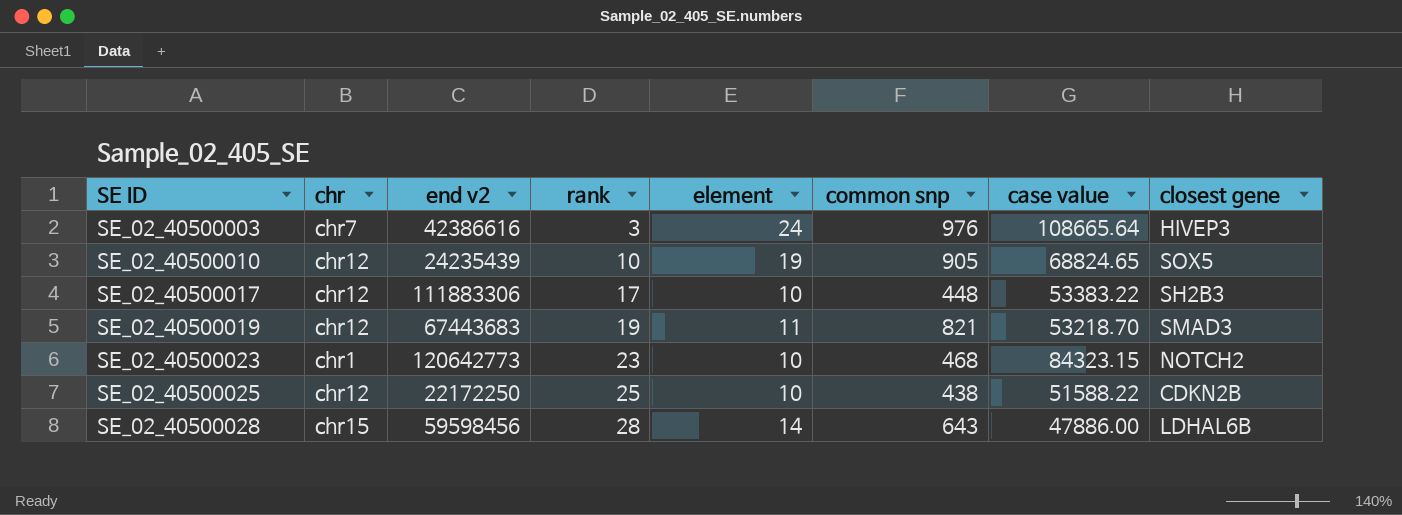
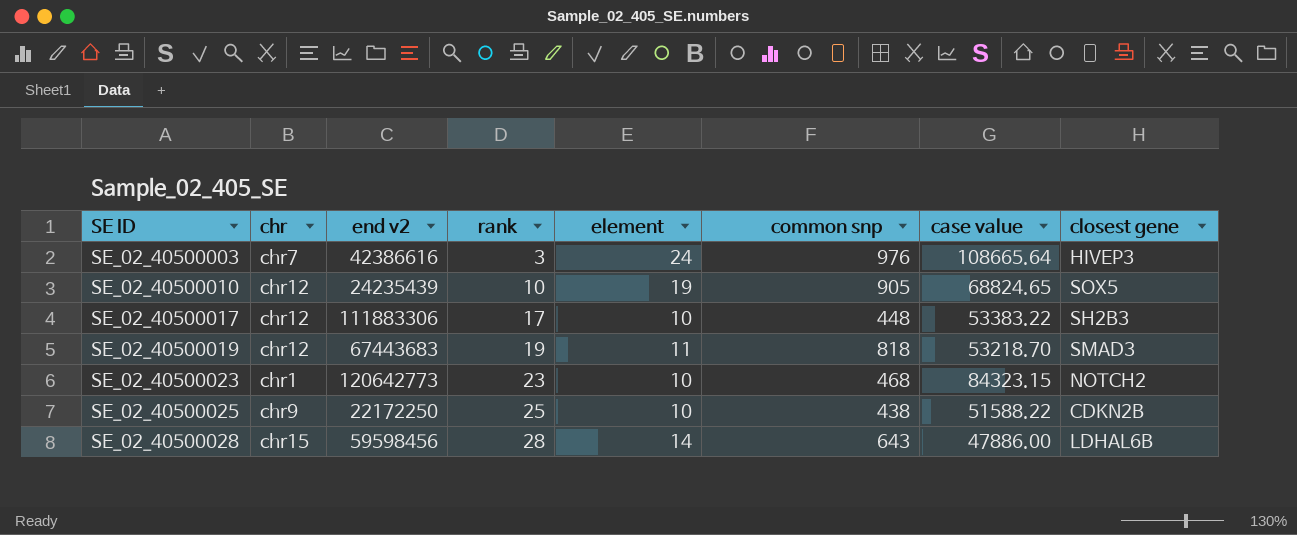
SE_02_40500019 | common snp: 821 -> 818
SE_02_40500025 | chr: chr12 -> chr9

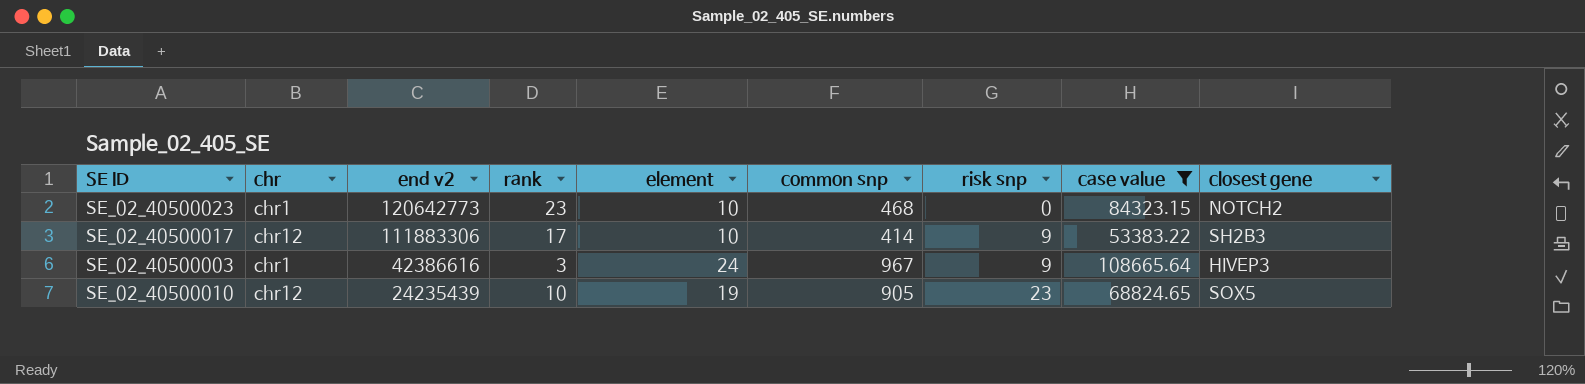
filter: none -> case value >= 53383.22
row order: SE ID ascending -> end v2 descending
column risk snp | position: none -> 7
SE_02_40500017 | common snp: 448 -> 414
SE_02_40500003 | chr: chr7 -> chr1
SE_02_40500003 | common snp: 976 -> 967

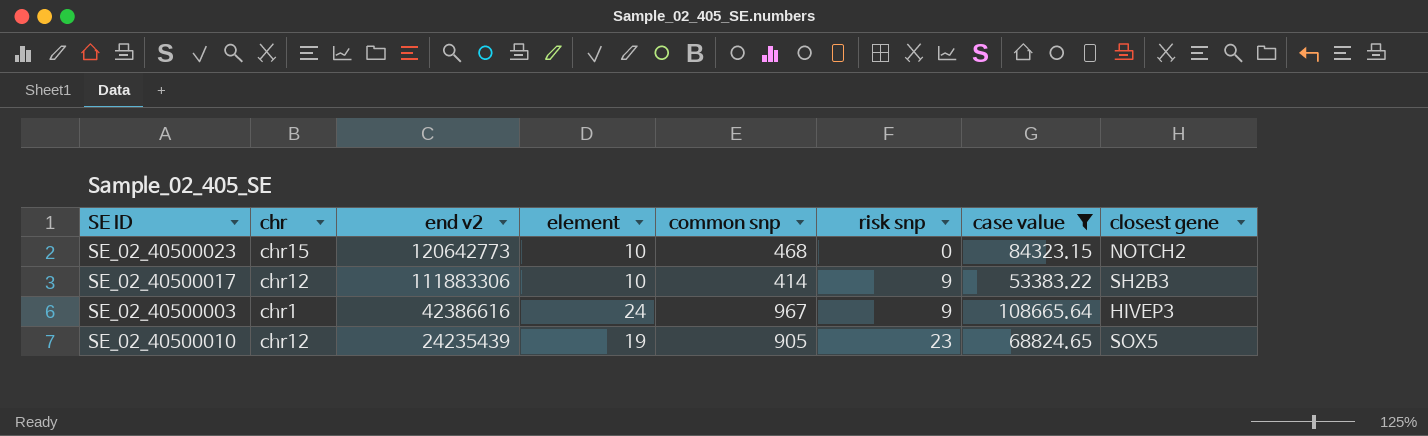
column rank | position: 4 -> none
SE_02_40500023 | chr: chr1 -> chr15

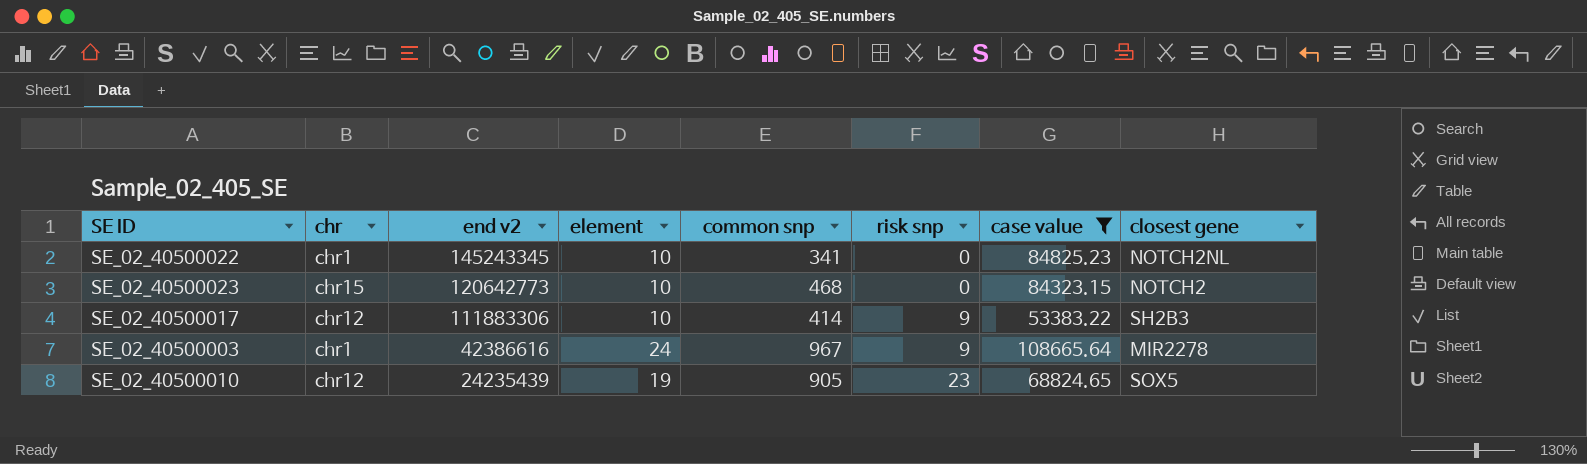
row SE_02_40500022: none -> chr1 | 145243345 | 10 | 341 | 0 | 84825.23 | NOTCH2NL
SE_02_40500003 | closest gene: HIVEP3 -> MIR2278

